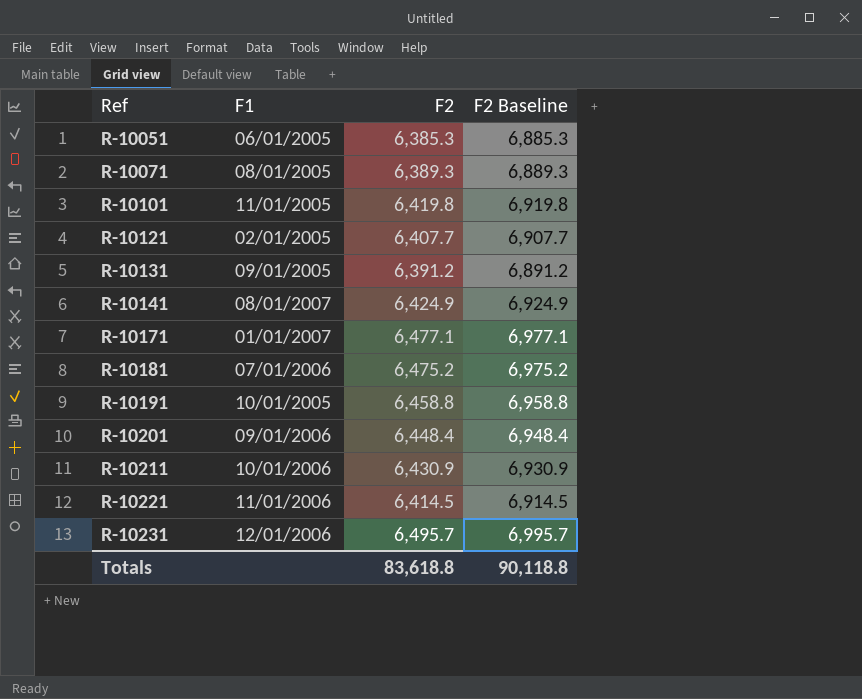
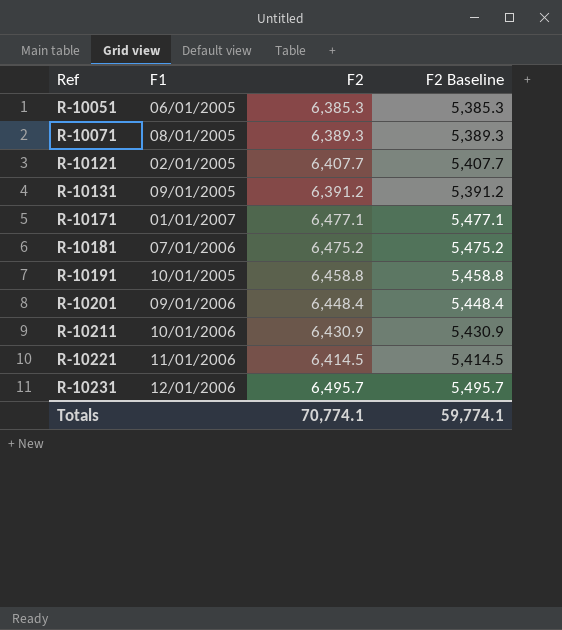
column F2 Baseline | formula: [F2] + 500 -> [F2] - 1000
row R-10101: 11/01/2005 | 6,419.8 | 6,919.8 -> none
row R-10141: 08/01/2007 | 6,424.9 | 6,924.9 -> none
Totals | F2: 83,618.8 -> 70,774.1
Totals | F2 Baseline: 90,118.8 -> 59,774.1

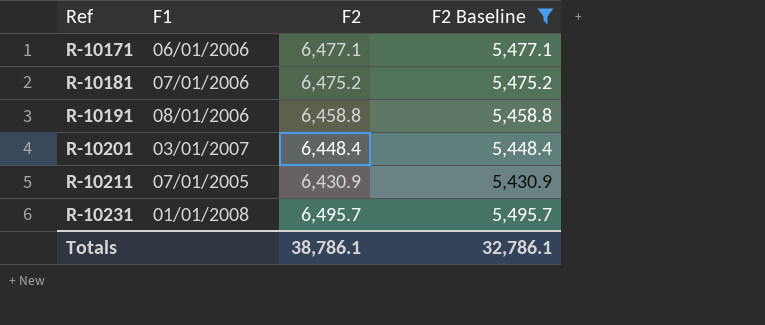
filter: none -> F2 Baseline >= 5,430.9
R-10171 | F1: 01/01/2007 -> 06/01/2006
R-10191 | F1: 10/01/2005 -> 08/01/2006
R-10201 | F1: 09/01/2006 -> 03/01/2007
R-10211 | F1: 10/01/2006 -> 07/01/2005
R-10231 | F1: 12/01/2006 -> 01/01/2008
Totals | F2: 70,774.1 -> 38,786.1
Totals | F2 Baseline: 59,774.1 -> 32,786.1

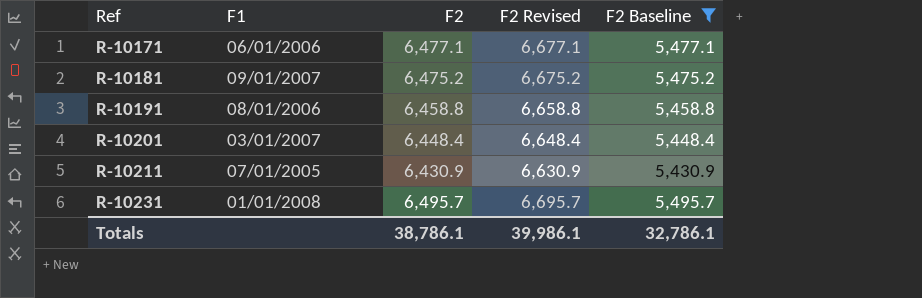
column F2 Revised | formula: none -> [F2] + 200
R-10181 | F1: 07/01/2006 -> 09/01/2007

